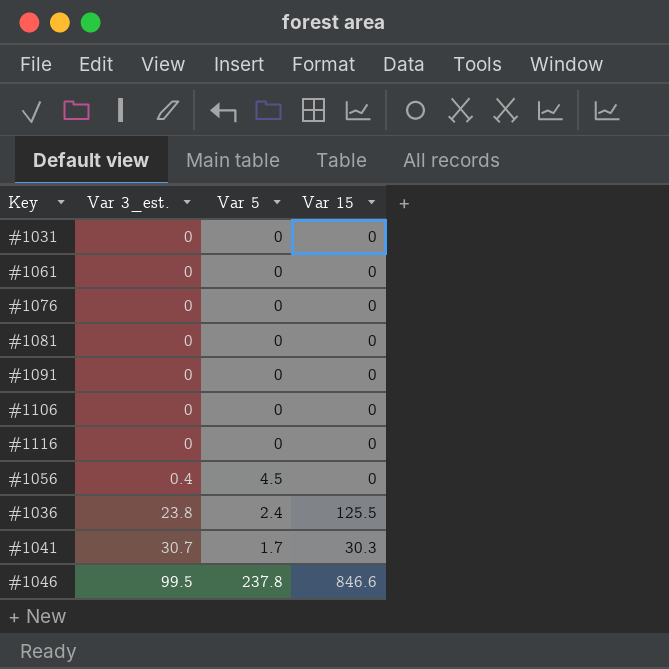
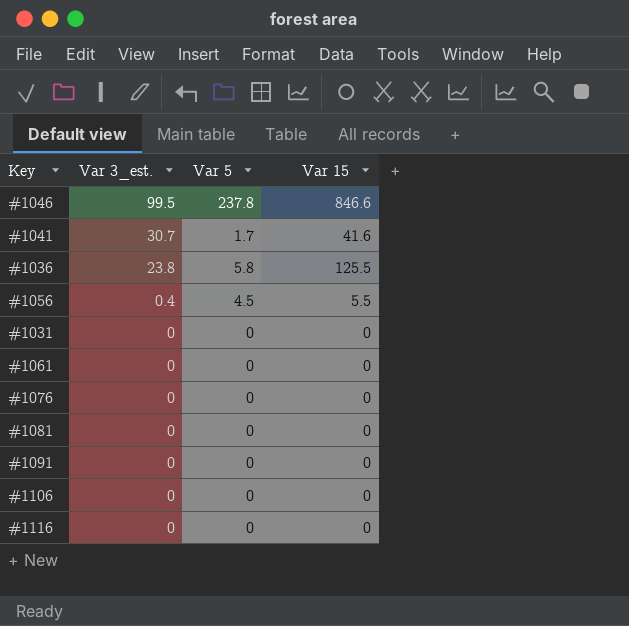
row order: Var 3_est. ascending -> Var 3_est. descending
#1041 | Var 15: 30.3 -> 41.6
#1036 | Var 5: 2.4 -> 5.8
#1056 | Var 15: 0 -> 5.5

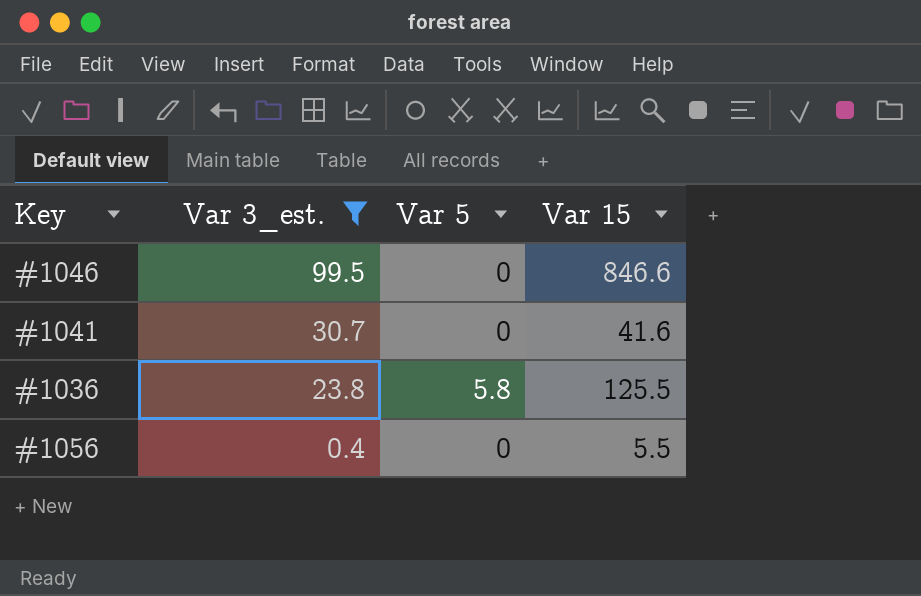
filter: none -> Var 3_est. != 0
#1046 | Var 5: 237.8 -> 0
#1041 | Var 5: 1.7 -> 0
#1056 | Var 5: 4.5 -> 0

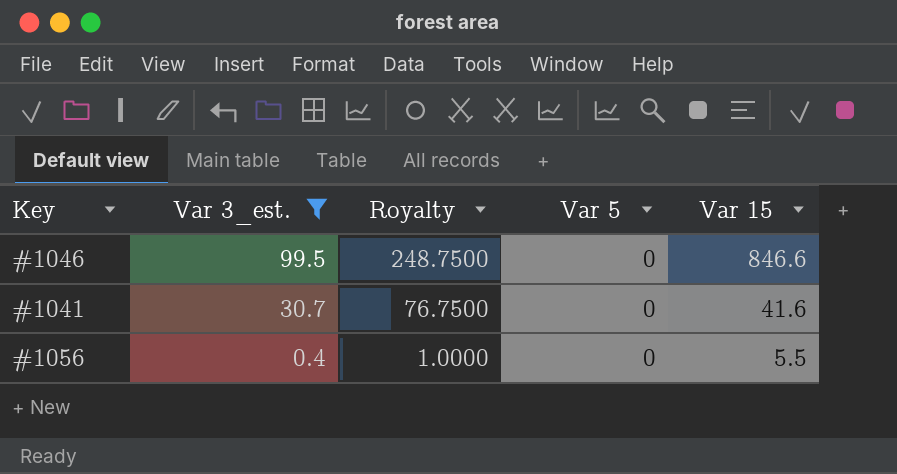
column Royalty | formula: none -> [Var 3_est.] * 2.5
row #1036: 23.8 | 5.8 | 125.5 -> none

